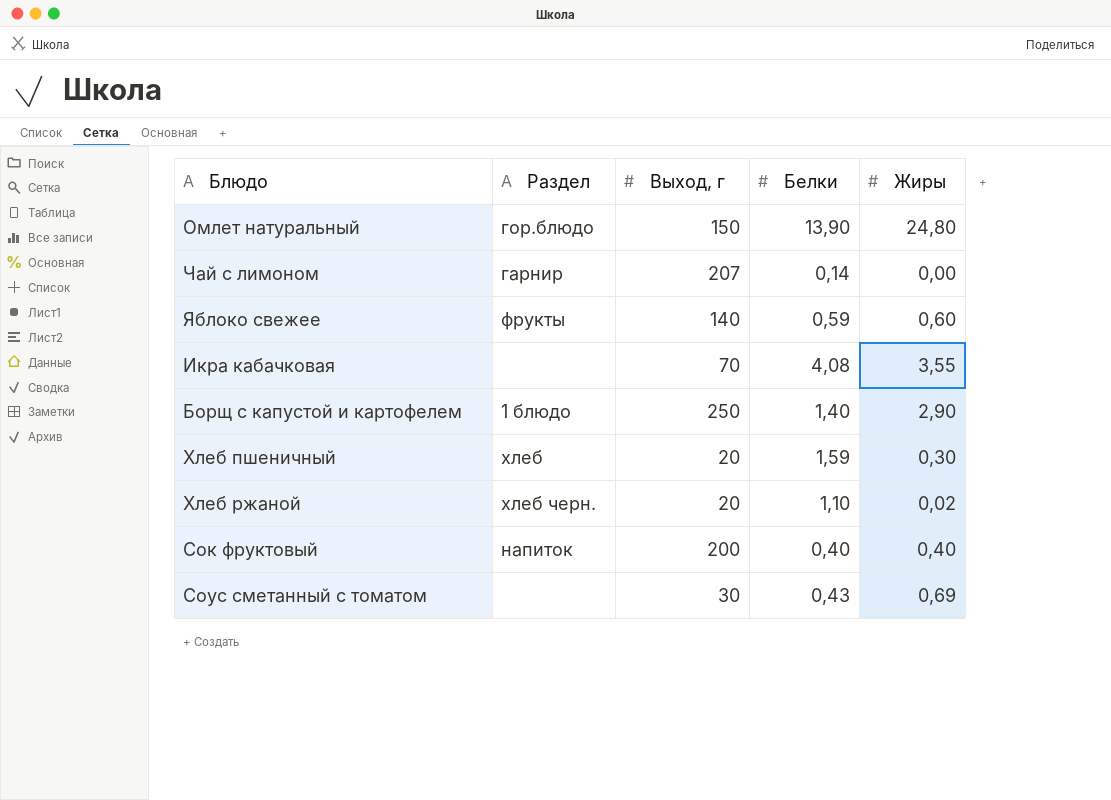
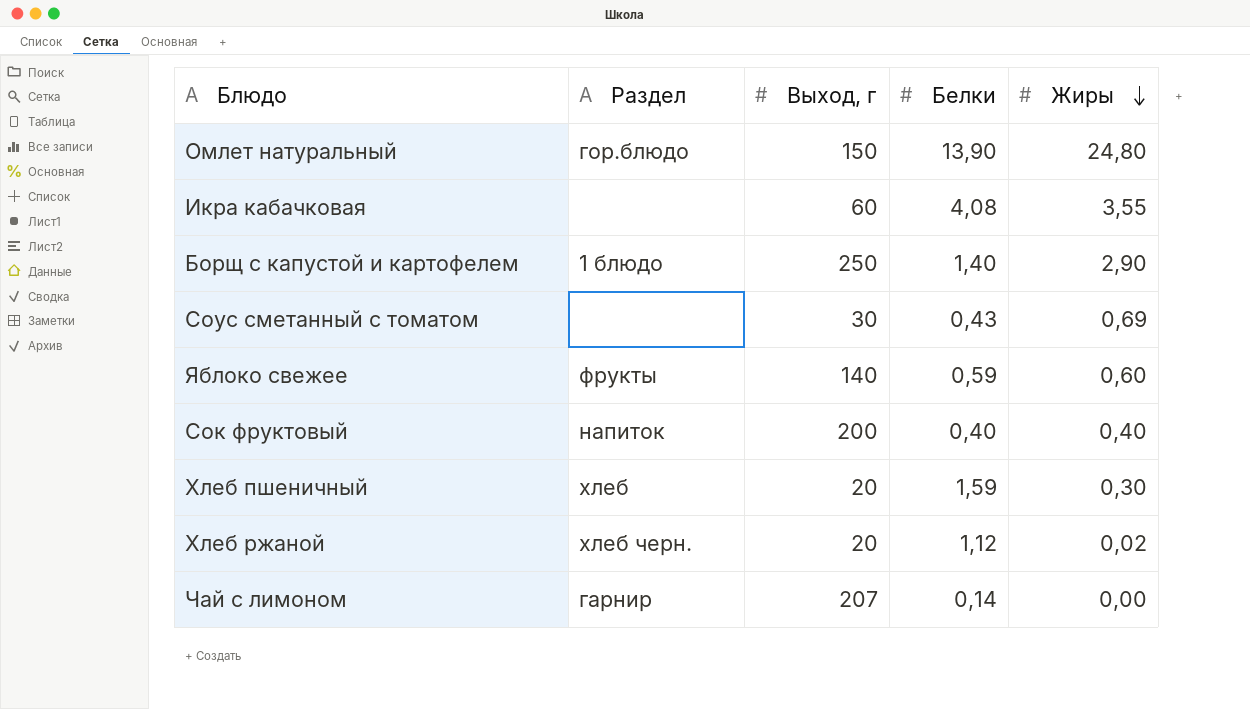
row order: none -> Жиры descending
Икра кабачковая | Выход, г: 70 -> 60
Хлеб ржаной | Белки: 1,10 -> 1,12

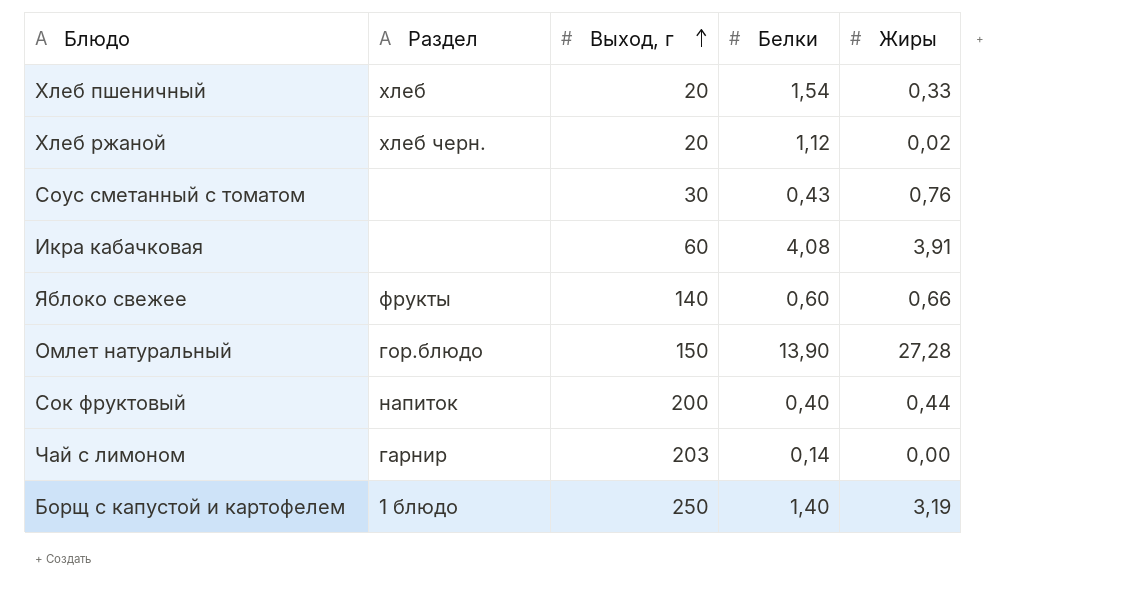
row order: Жиры descending -> Выход, г ascending
Хлеб пшеничный | Белки: 1,59 -> 1,54
Хлеб пшеничный | Жиры: 0,30 -> 0,33
Соус сметанный с томатом | Жиры: 0,69 -> 0,76
Икра кабачковая | Жиры: 3,55 -> 3,91
Яблоко свежее | Белки: 0,59 -> 0,60
Яблоко свежее | Жиры: 0,60 -> 0,66
Омлет натуральный | Жиры: 24,80 -> 27,28
Сок фруктовый | Жиры: 0,40 -> 0,44
Чай с лимоном | Выход, г: 207 -> 203
Борщ с капустой и картофелем | Жиры: 2,90 -> 3,19

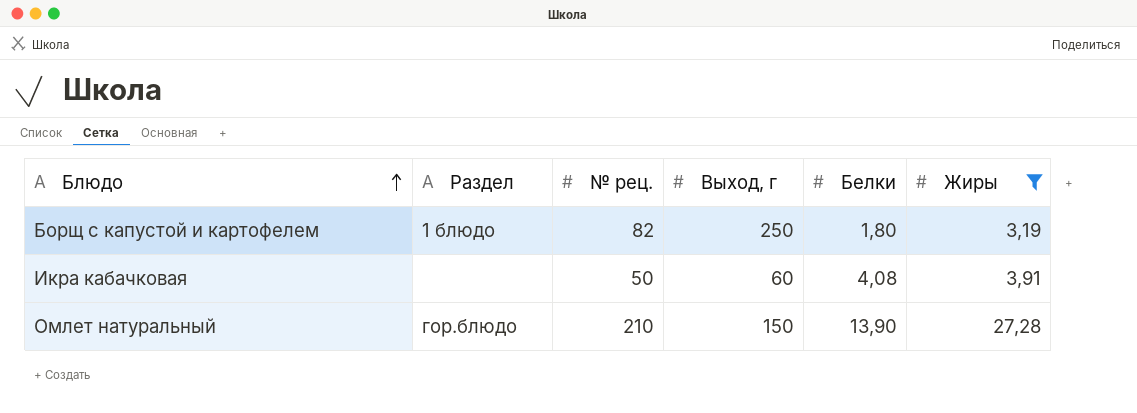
filter: none -> Жиры >= 3,19
row order: Выход, г ascending -> Блюдо ascending
column № рец. | position: none -> 3
Борщ с капустой и картофелем | Белки: 1,40 -> 1,80

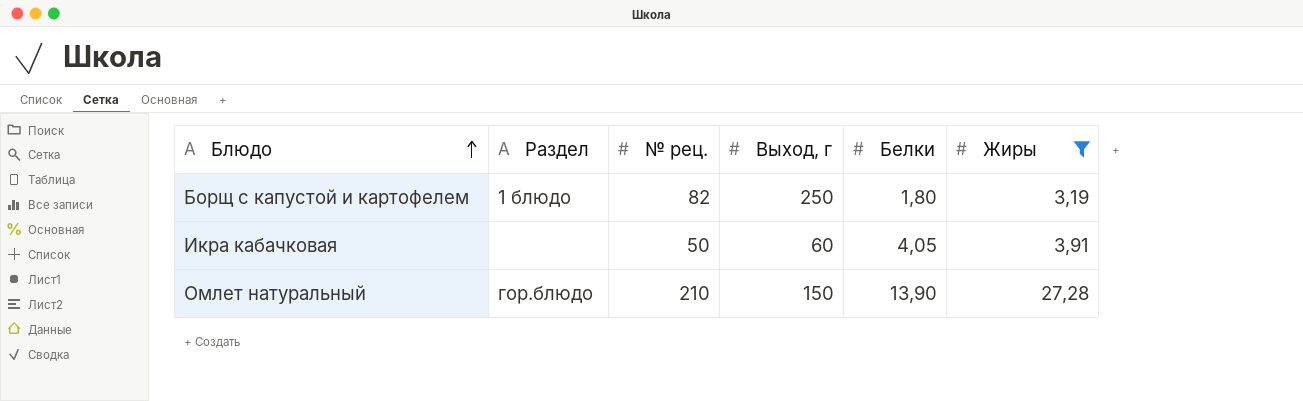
Икра кабачковая | Белки: 4,08 -> 4,05

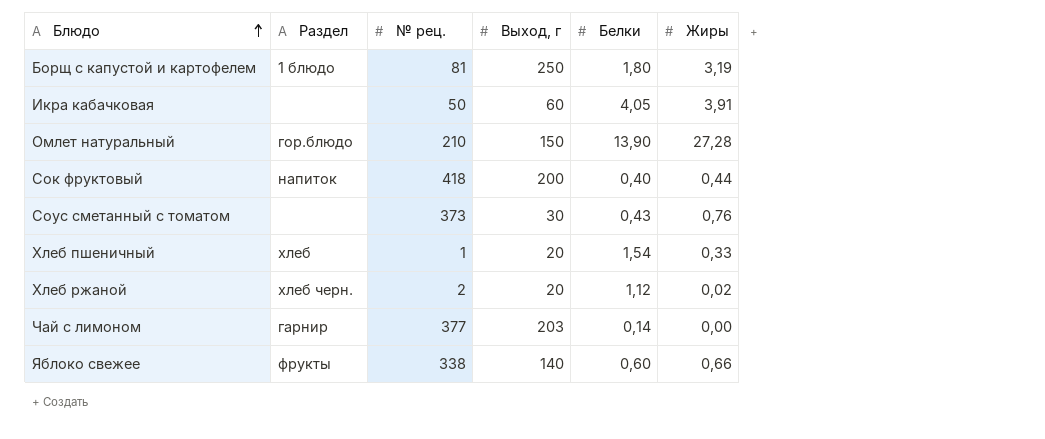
filter: Жиры >= 3,19 -> none
Борщ с капустой и картофелем | № рец.: 82 -> 81

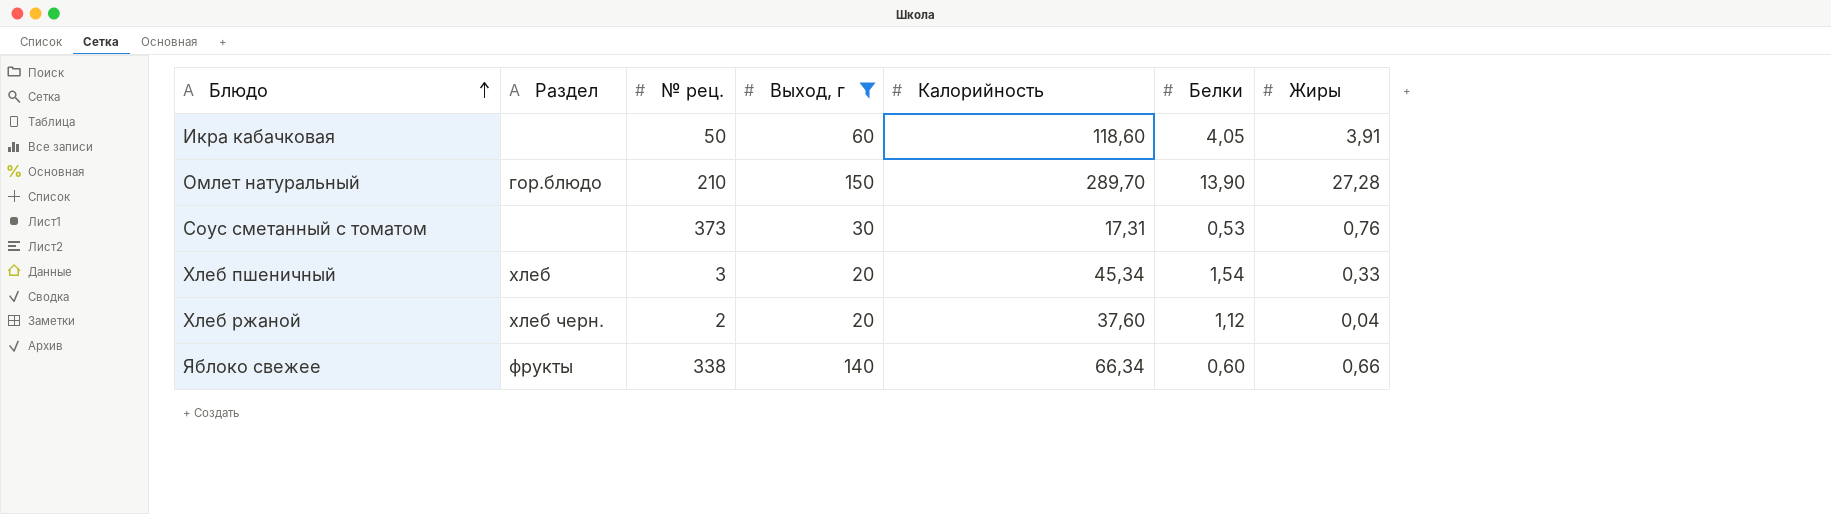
filter: none -> Выход, г <= 150
column Калорийность | position: none -> 5
Соус сметанный с томатом | Белки: 0,43 -> 0,53
Хлеб пшеничный | № рец.: 1 -> 3
Хлеб ржаной | Жиры: 0,02 -> 0,04

